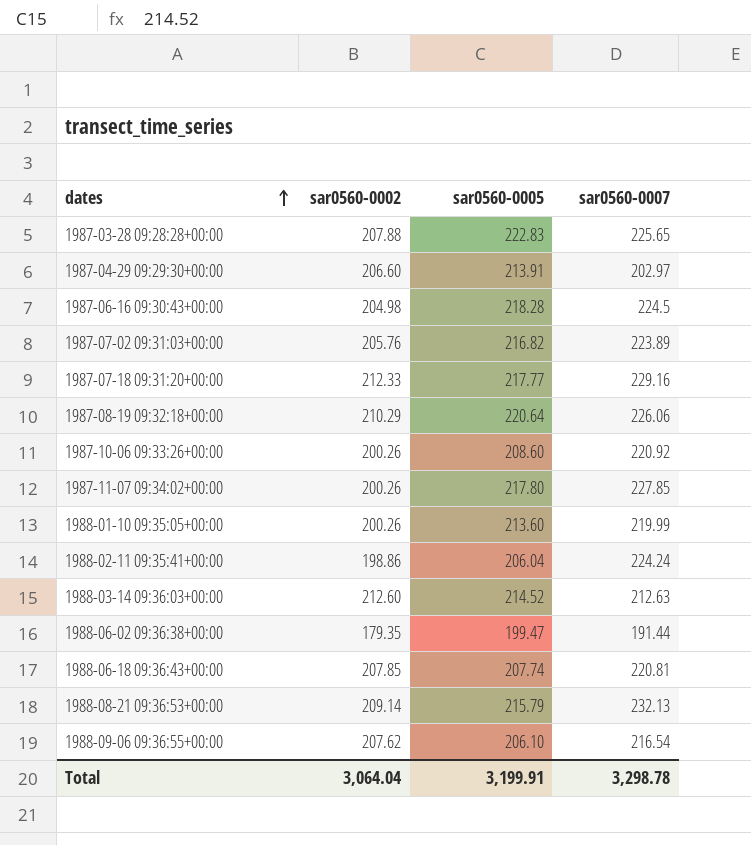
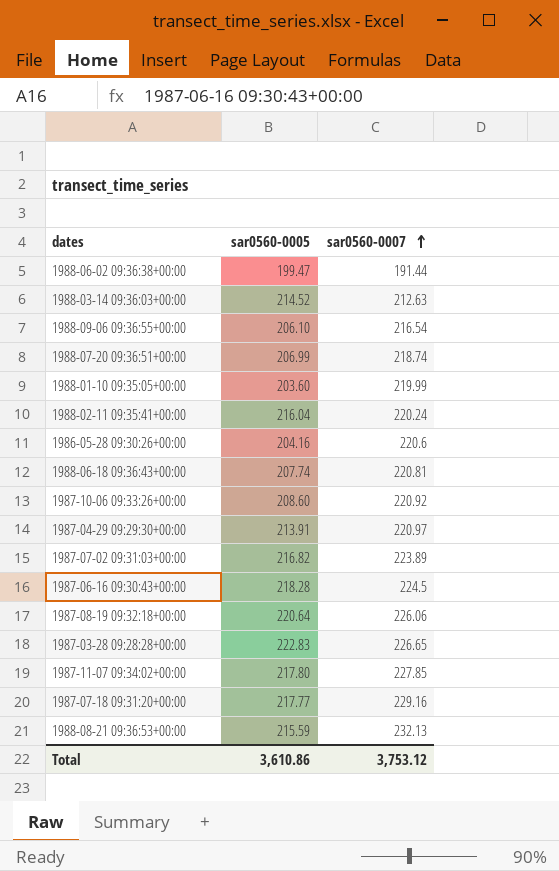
row order: dates ascending -> sar0560-0007 ascending
column sar0560-0002 | position: 2 -> none
row 1988-07-20 09:36:51+00:00: none -> 206.99 | 218.74
1988-01-10 09:35:05+00:00 | sar0560-0005: 213.60 -> 203.60
1988-02-11 09:35:41+00:00 | sar0560-0005: 206.04 -> 216.04
1988-02-11 09:35:41+00:00 | sar0560-0007: 224.24 -> 220.24
row 1986-05-28 09:30:26+00:00: none -> 204.16 | 220.6
1987-04-29 09:29:30+00:00 | sar0560-0007: 202.97 -> 220.97
1987-03-28 09:28:28+00:00 | sar0560-0007: 225.65 -> 226.65
1988-08-21 09:36:53+00:00 | sar0560-0005: 215.79 -> 215.59
Total | sar0560-0005: 3,199.91 -> 3,610.86
Total | sar0560-0007: 3,298.78 -> 3,753.12

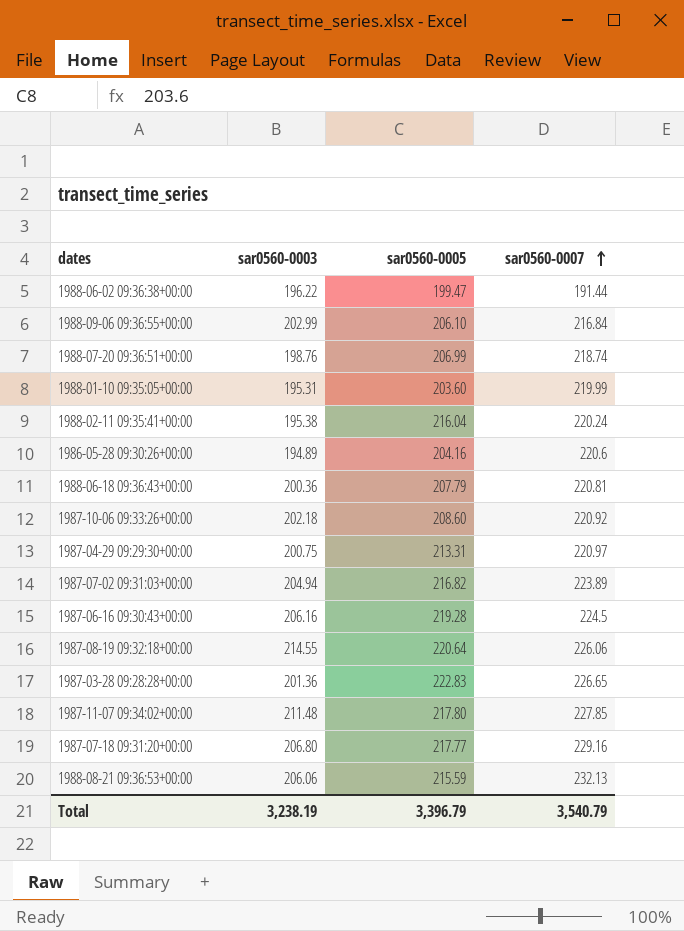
column sar0560-0003 | position: none -> 2
row 1988-03-14 09:36:03+00:00: 214.52 | 212.63 -> none
1988-09-06 09:36:55+00:00 | sar0560-0007: 216.54 -> 216.84
1988-06-18 09:36:43+00:00 | sar0560-0005: 207.74 -> 207.79
1987-04-29 09:29:30+00:00 | sar0560-0005: 213.91 -> 213.31
1987-06-16 09:30:43+00:00 | sar0560-0005: 218.28 -> 219.28
Total | sar0560-0005: 3,610.86 -> 3,396.79
Total | sar0560-0007: 3,753.12 -> 3,540.79

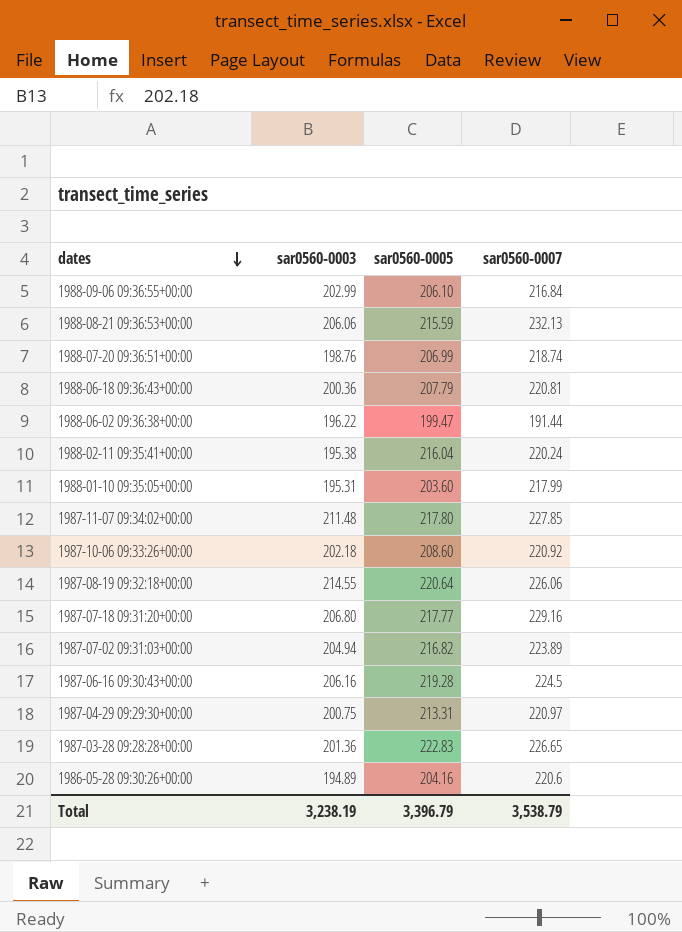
row order: sar0560-0007 ascending -> dates descending
1988-01-10 09:35:05+00:00 | sar0560-0007: 219.99 -> 217.99
Total | sar0560-0007: 3,540.79 -> 3,538.79

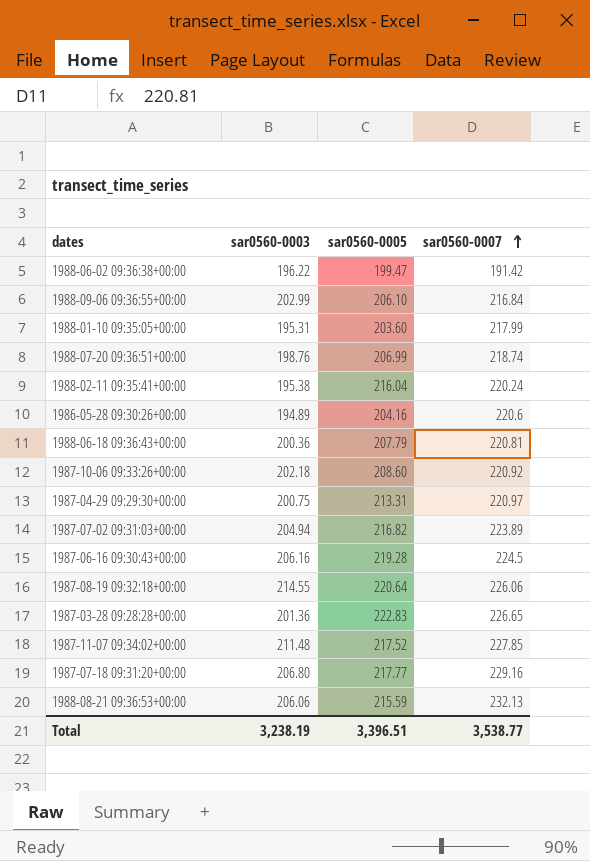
row order: dates descending -> sar0560-0007 ascending
1988-06-02 09:36:38+00:00 | sar0560-0007: 191.44 -> 191.42
1987-11-07 09:34:02+00:00 | sar0560-0005: 217.80 -> 217.52
Total | sar0560-0005: 3,396.79 -> 3,396.51
Total | sar0560-0007: 3,538.79 -> 3,538.77

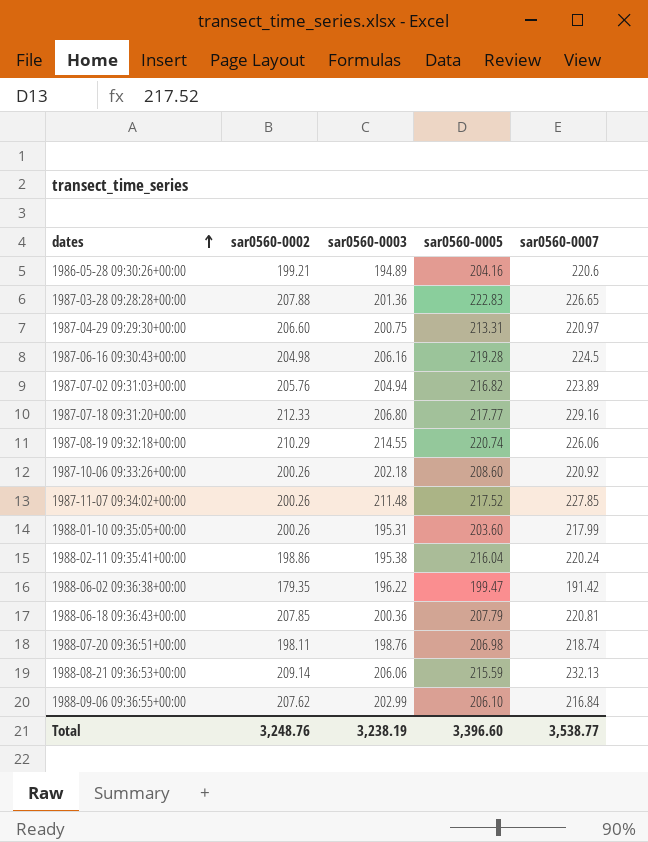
row order: sar0560-0007 ascending -> dates ascending
column sar0560-0002 | position: none -> 2
1987-08-19 09:32:18+00:00 | sar0560-0005: 220.64 -> 220.74
1988-07-20 09:36:51+00:00 | sar0560-0005: 206.99 -> 206.98
Total | sar0560-0005: 3,396.51 -> 3,396.60

